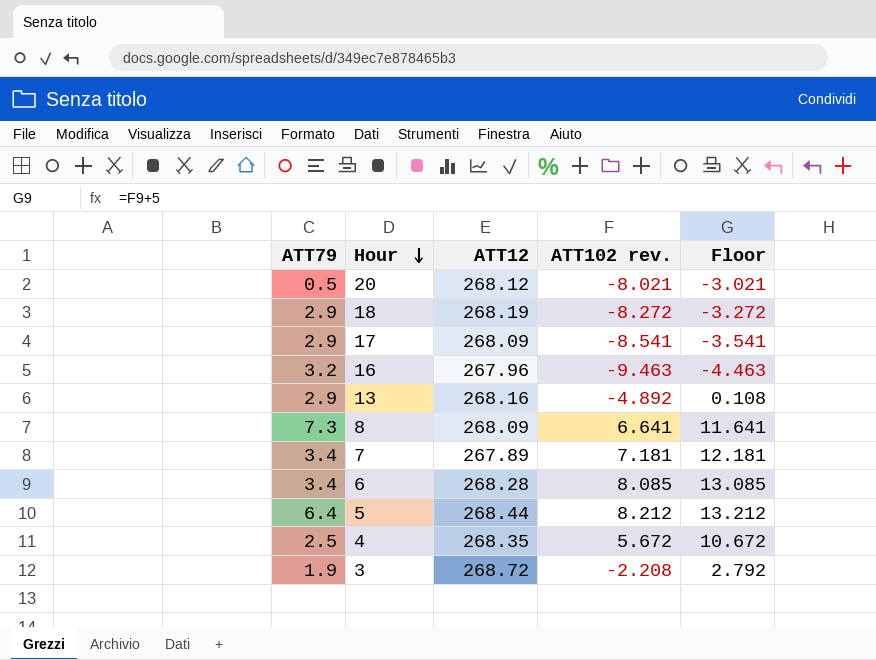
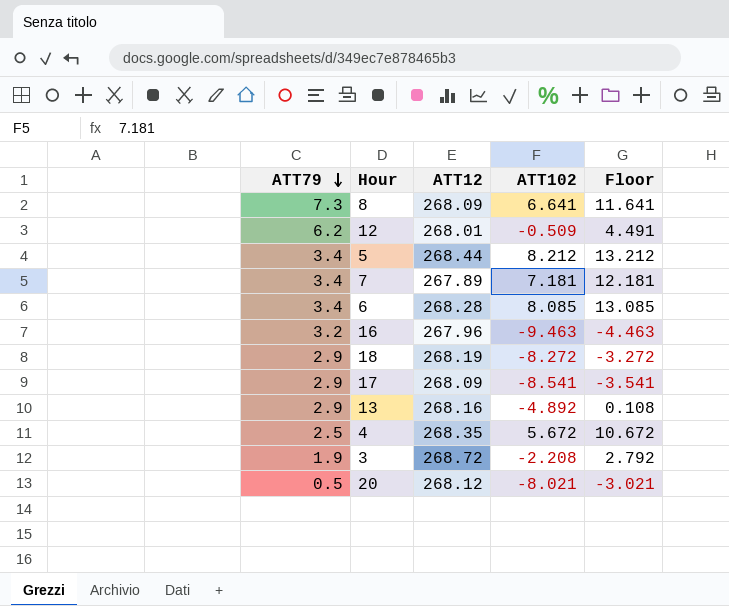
row order: Hour descending -> ATT79 descending
column name: ATT102 rev. -> ATT102
row 12: none -> 6.2 | 268.01 | -0.509 | 4.491
5 | ATT79: 6.4 -> 3.4

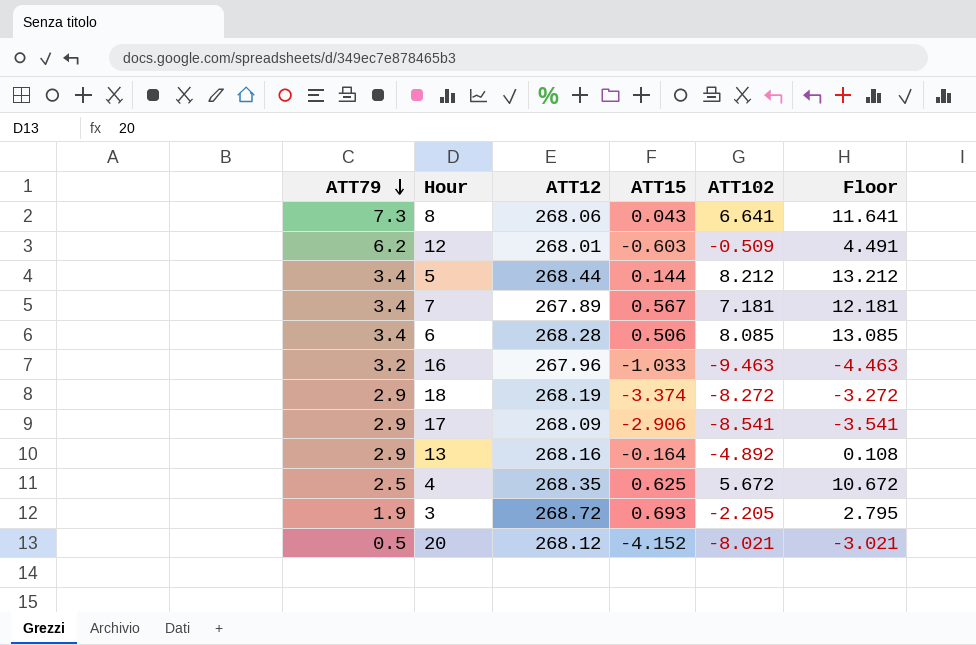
column ATT15 | position: none -> 4
8 | ATT12: 268.09 -> 268.06
3 | ATT102: -2.208 -> -2.205
3 | Floor: 2.792 -> 2.795

